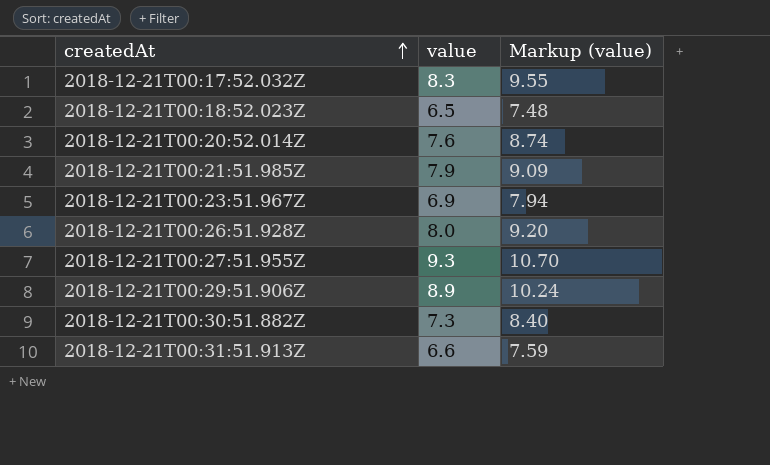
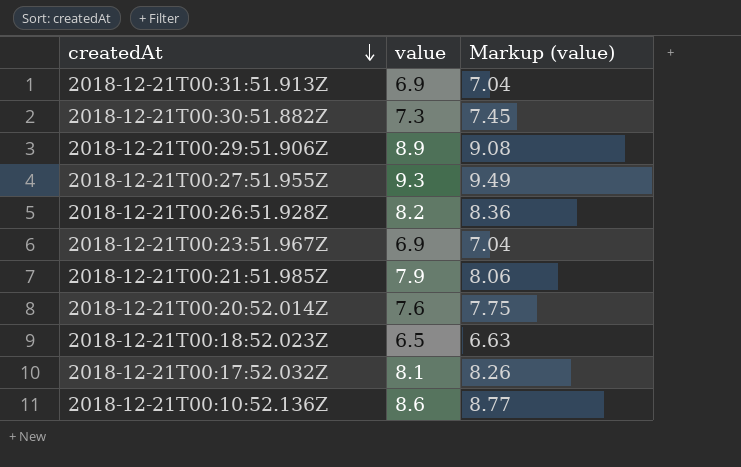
row order: createdAt ascending -> createdAt descending
column Markup (value) | formula: [value] * 1.15 -> [value] * 1.02
2018-12-21T00:31:51.913Z | value: 6.6 -> 6.9
2018-12-21T00:26:51.928Z | value: 8.0 -> 8.2
2018-12-21T00:17:52.032Z | value: 8.3 -> 8.1
row 2018-12-21T00:10:52.136Z: none -> 8.6 | 8.77

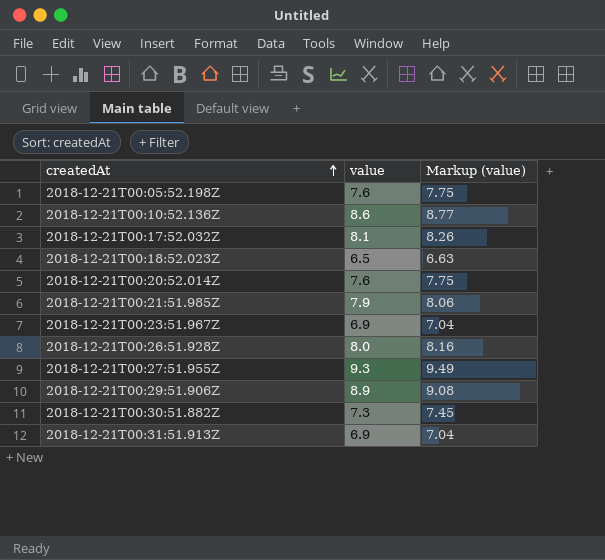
row order: createdAt descending -> createdAt ascending
row 2018-12-21T00:05:52.198Z: none -> 7.6 | 7.75
2018-12-21T00:26:51.928Z | value: 8.2 -> 8.0
2018-12-21T00:26:51.928Z | Markup (value): 8.36 -> 8.16

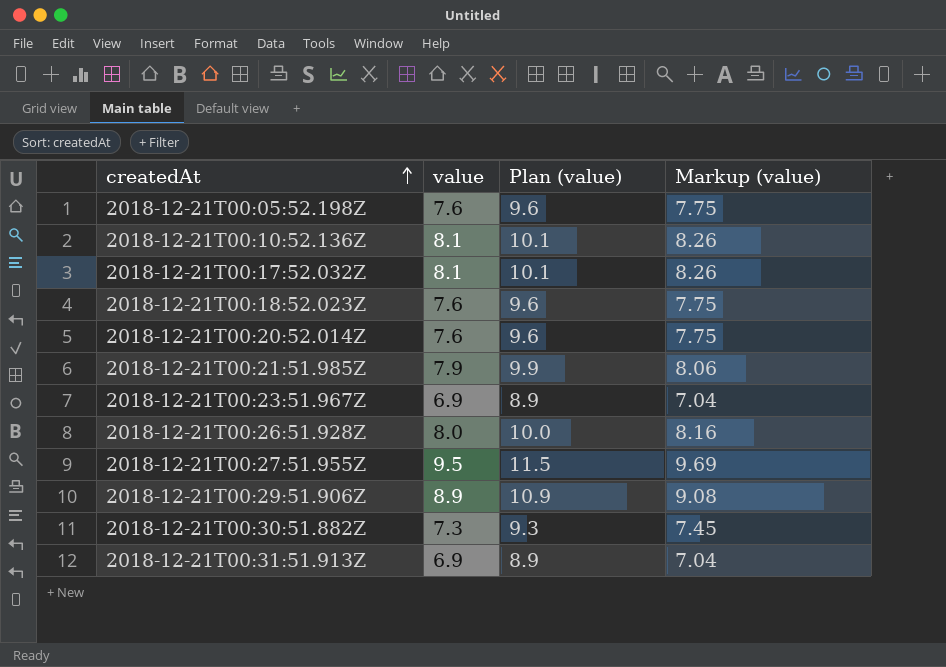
column Plan (value) | formula: none -> [value] + 2
2018-12-21T00:10:52.136Z | value: 8.6 -> 8.1
2018-12-21T00:10:52.136Z | Markup (value): 8.77 -> 8.26
2018-12-21T00:18:52.023Z | value: 6.5 -> 7.6
2018-12-21T00:18:52.023Z | Markup (value): 6.63 -> 7.75
2018-12-21T00:27:51.955Z | value: 9.3 -> 9.5
2018-12-21T00:27:51.955Z | Markup (value): 9.49 -> 9.69

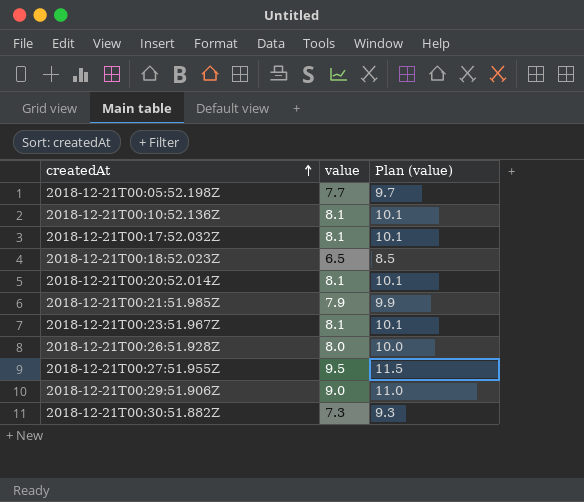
column Markup (value) | formula: [value] * 1.02 -> none
row 2018-12-21T00:31:51.913Z: 6.9 | 8.9 | 7.04 -> none
2018-12-21T00:05:52.198Z | value: 7.6 -> 7.7
2018-12-21T00:05:52.198Z | Plan (value): 9.6 -> 9.7
2018-12-21T00:18:52.023Z | value: 7.6 -> 6.5
2018-12-21T00:18:52.023Z | Plan (value): 9.6 -> 8.5
2018-12-21T00:20:52.014Z | value: 7.6 -> 8.1
2018-12-21T00:20:52.014Z | Plan (value): 9.6 -> 10.1
2018-12-21T00:23:51.967Z | value: 6.9 -> 8.1
2018-12-21T00:23:51.967Z | Plan (value): 8.9 -> 10.1
2018-12-21T00:29:51.906Z | value: 8.9 -> 9.0
2018-12-21T00:29:51.906Z | Plan (value): 10.9 -> 11.0

